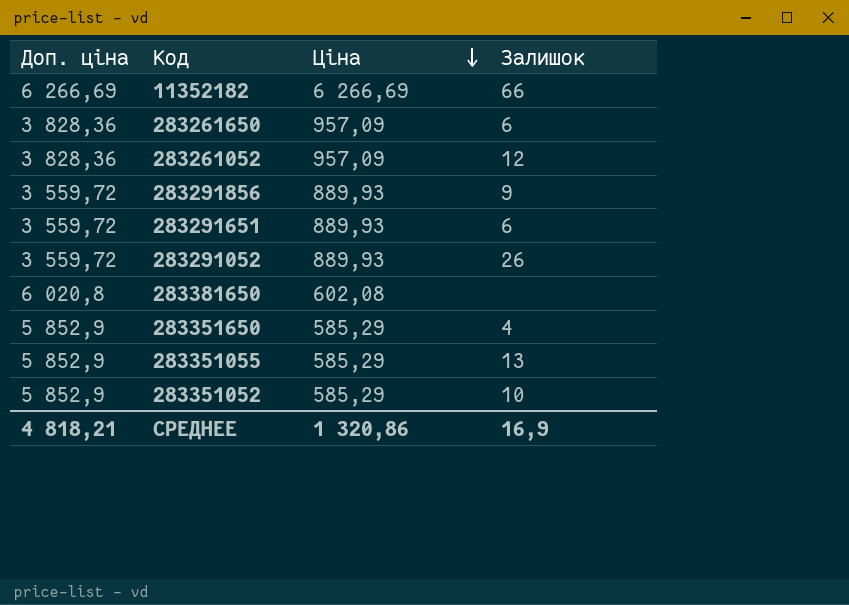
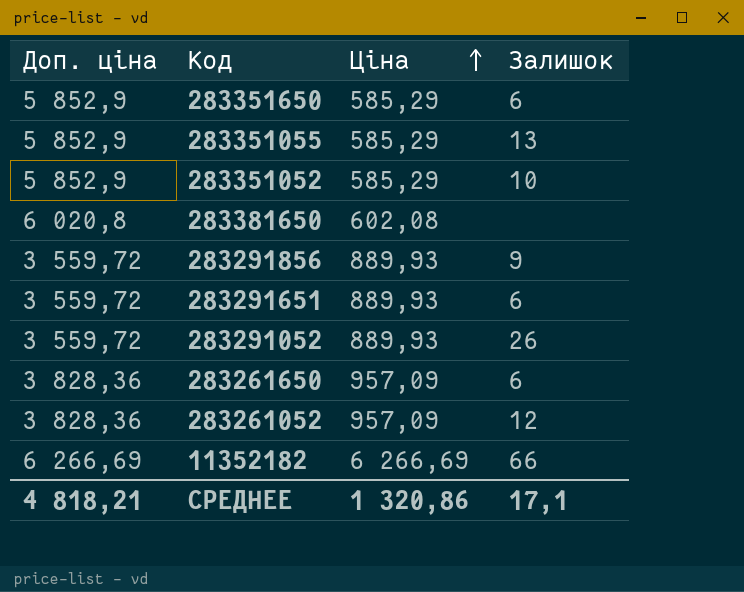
row order: Ціна descending -> Ціна ascending
283351650 | Залишок: 4 -> 6
СРЕДНЕЕ | Залишок: 16,9 -> 17,1

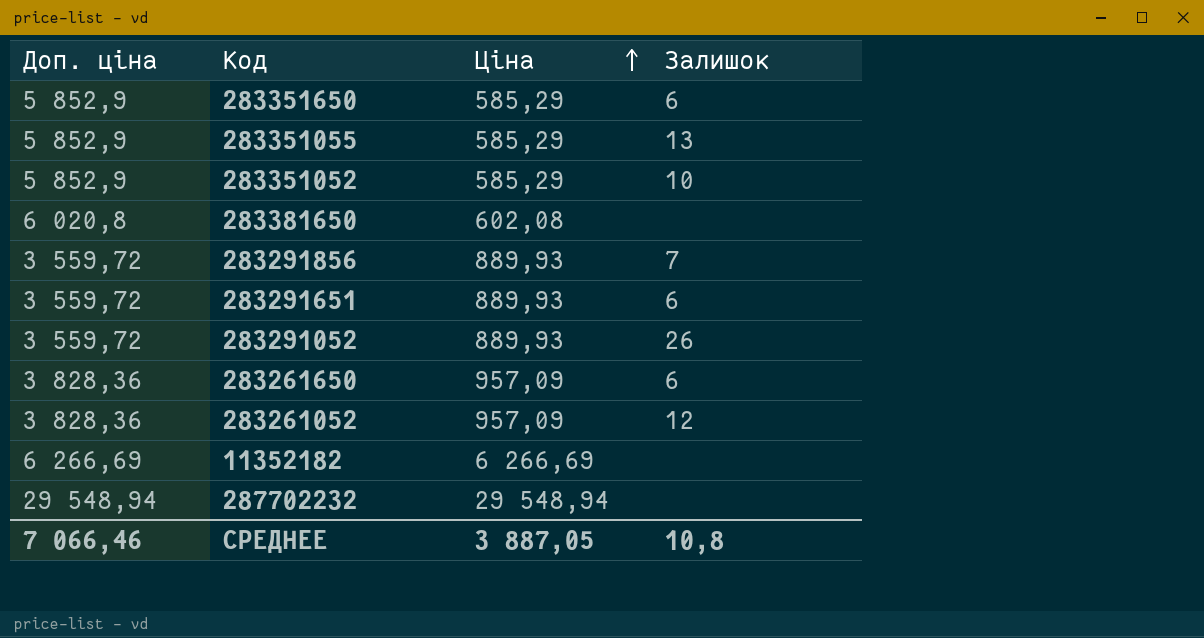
283291856 | Залишок: 9 -> 7
11352182 | Залишок: 66 -> none
row 287702232: none -> 29 548,94 | 29 548,94 | none
СРЕДНЕЕ | Доп. ціна: 4 818,21 -> 7 066,46
СРЕДНЕЕ | Ціна: 1 320,86 -> 3 887,05
СРЕДНЕЕ | Залишок: 17,1 -> 10,8

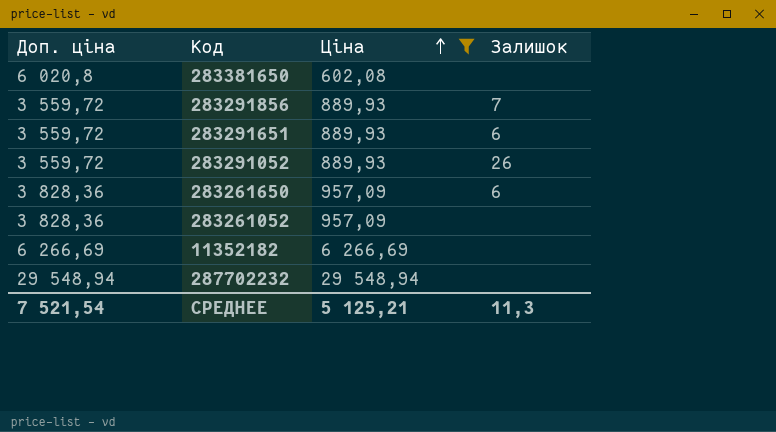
filter: none -> Ціна != 585,29
283261052 | Залишок: 12 -> none
СРЕДНЕЕ | Доп. ціна: 7 066,46 -> 7 521,54
СРЕДНЕЕ | Ціна: 3 887,05 -> 5 125,21
СРЕДНЕЕ | Залишок: 10,8 -> 11,3

